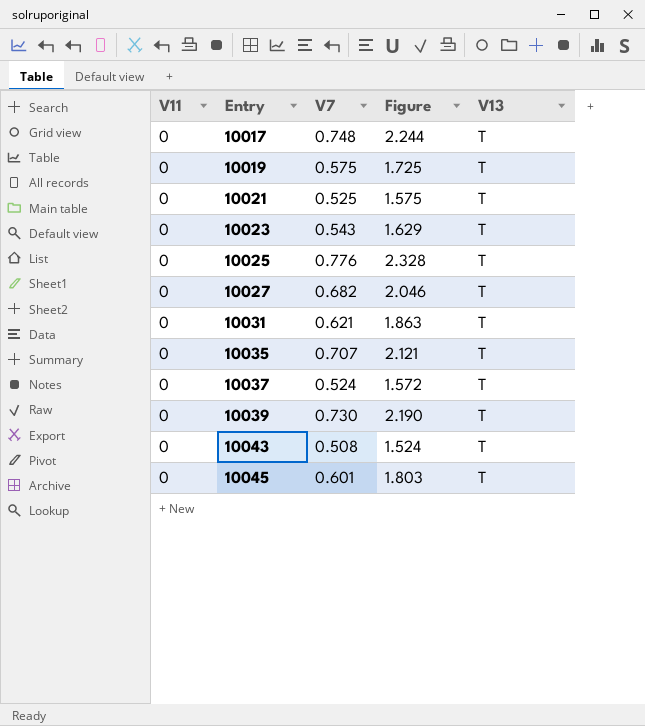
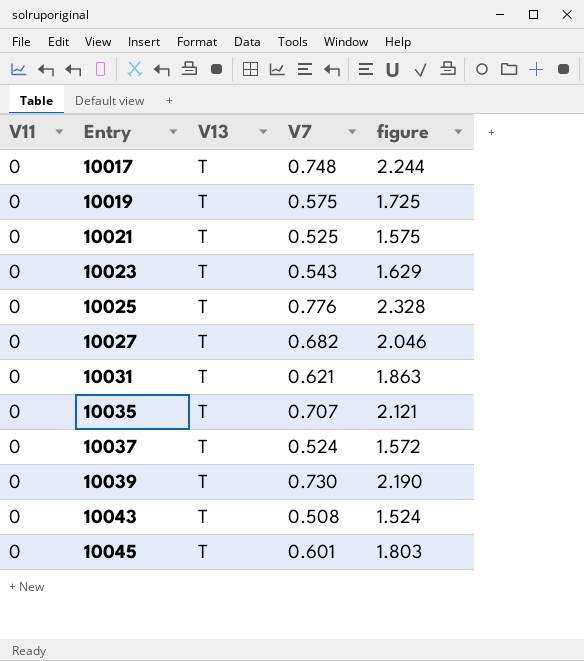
column V13 | position: 5 -> 3
column name: Figure -> figure

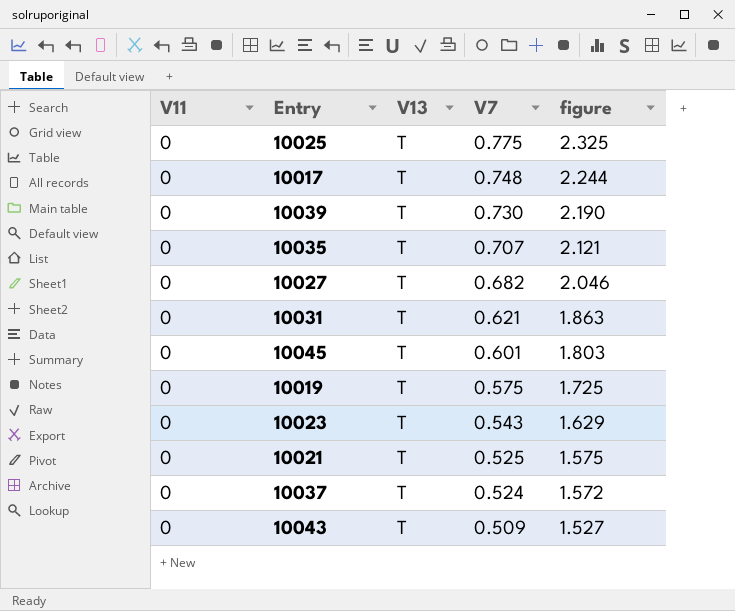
row order: Entry ascending -> V7 descending
10025 | V7: 0.776 -> 0.775
10025 | figure: 2.328 -> 2.325
10043 | V7: 0.508 -> 0.509
10043 | figure: 1.524 -> 1.527

